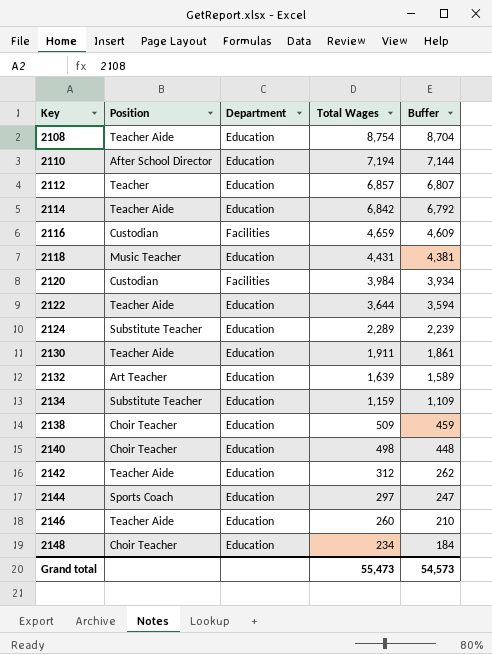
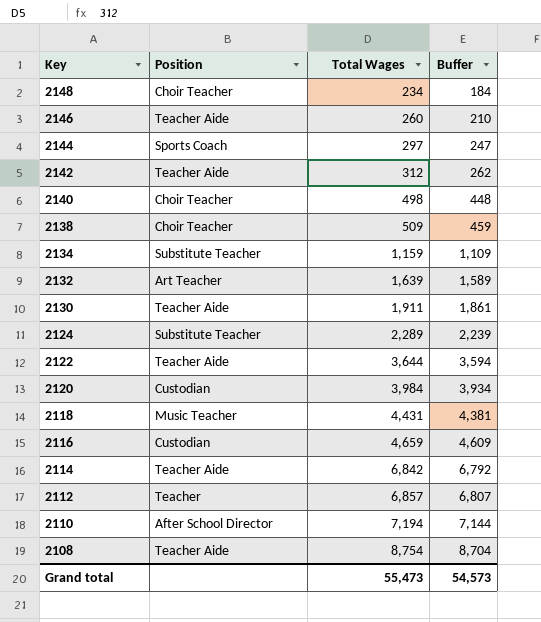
row order: Key ascending -> Key descending
column Department | position: 3 -> none

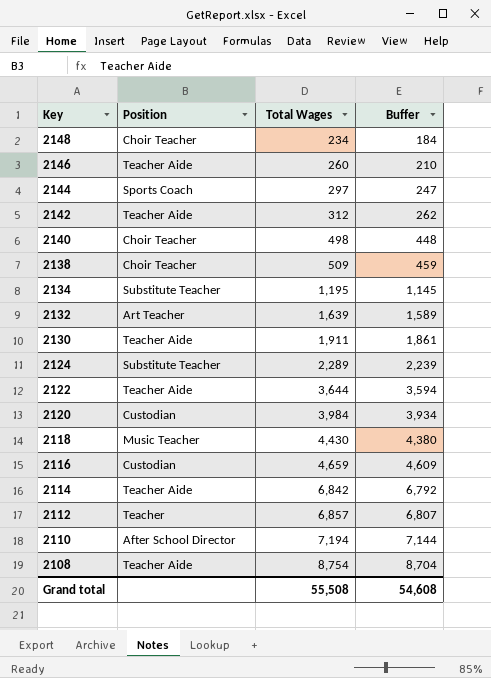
2134 | Total Wages: 1,159 -> 1,195
2134 | Buffer: 1,109 -> 1,145
2118 | Total Wages: 4,431 -> 4,430
2118 | Buffer: 4,381 -> 4,380
Grand total | Total Wages: 55,473 -> 55,508
Grand total | Buffer: 54,573 -> 54,608

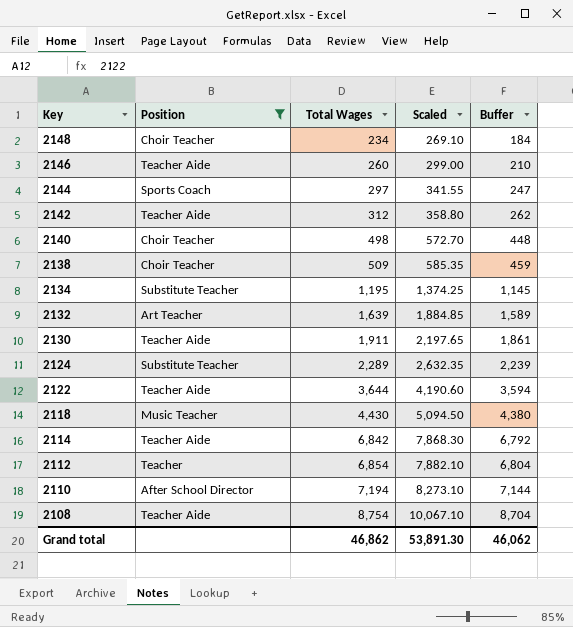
filter: none -> Position != Custodian
column Scaled | formula: none -> [Total Wages] * 1.15
2112 | Total Wages: 6,857 -> 6,854
2112 | Buffer: 6,807 -> 6,804
Grand total | Total Wages: 55,508 -> 46,862
Grand total | Buffer: 54,608 -> 46,062

